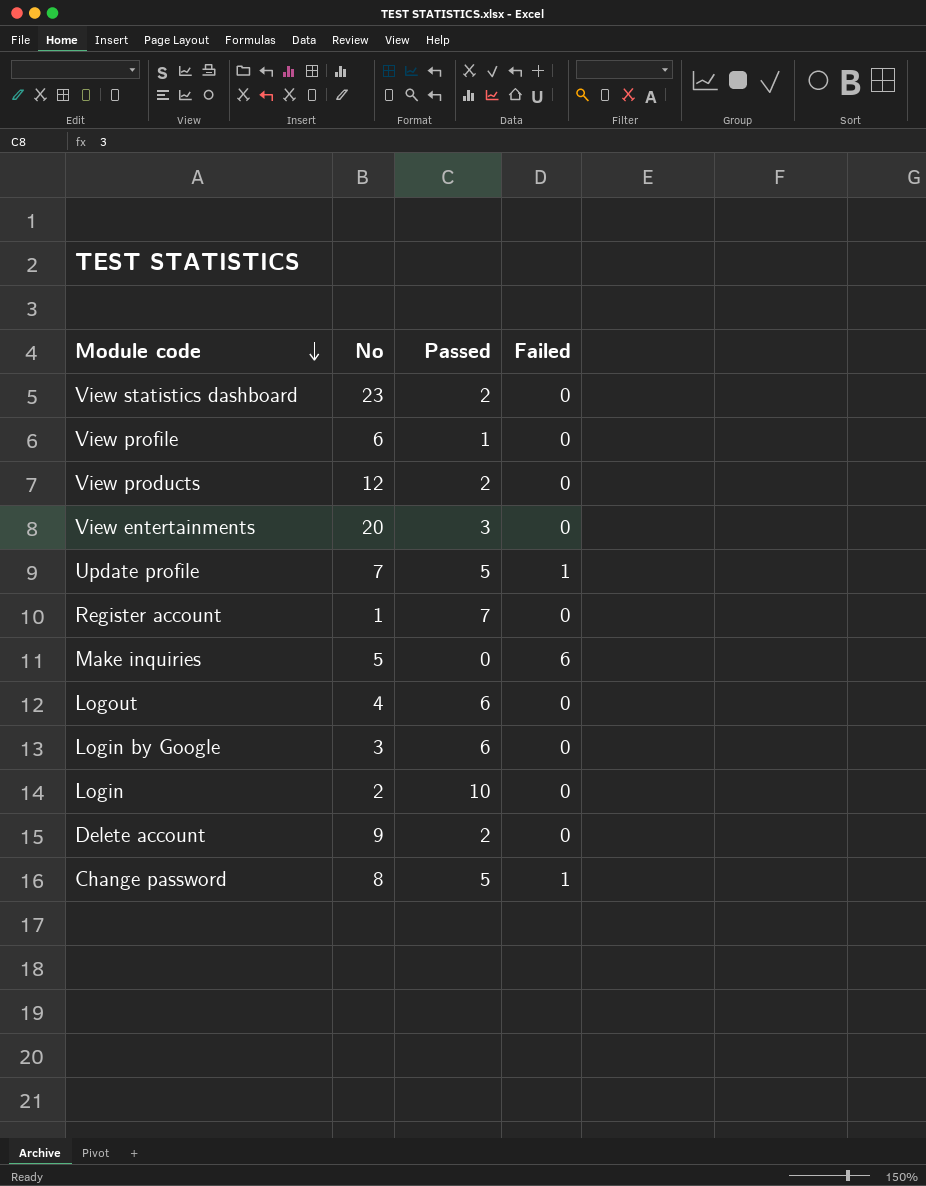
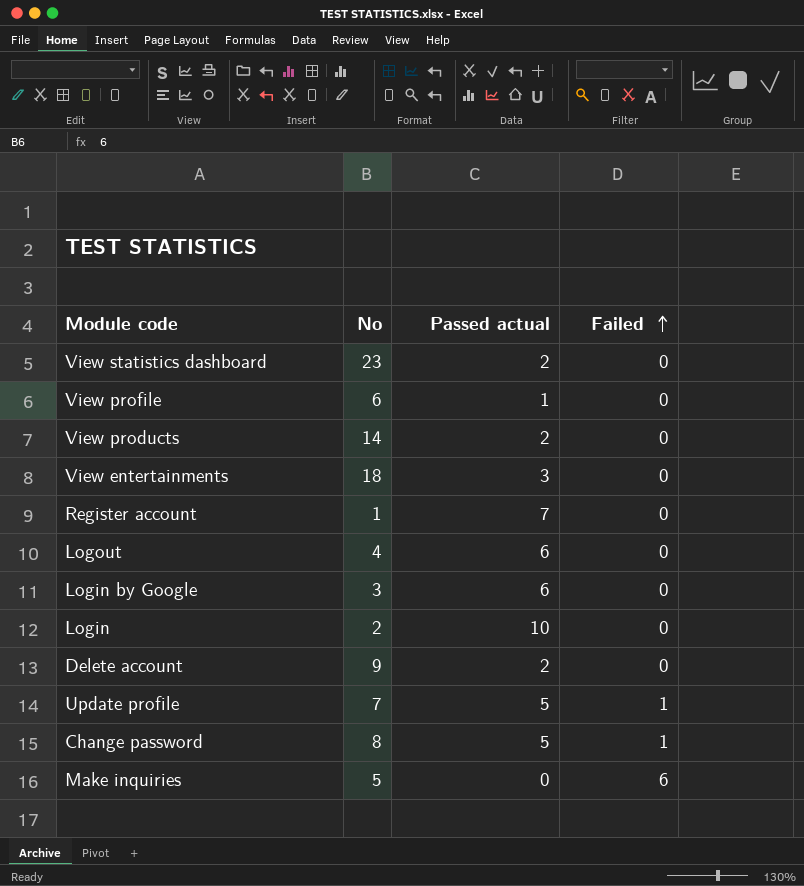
row order: Module code descending -> Failed ascending
column name: Passed -> Passed actual
View products | No: 12 -> 14
View entertainments | No: 20 -> 18

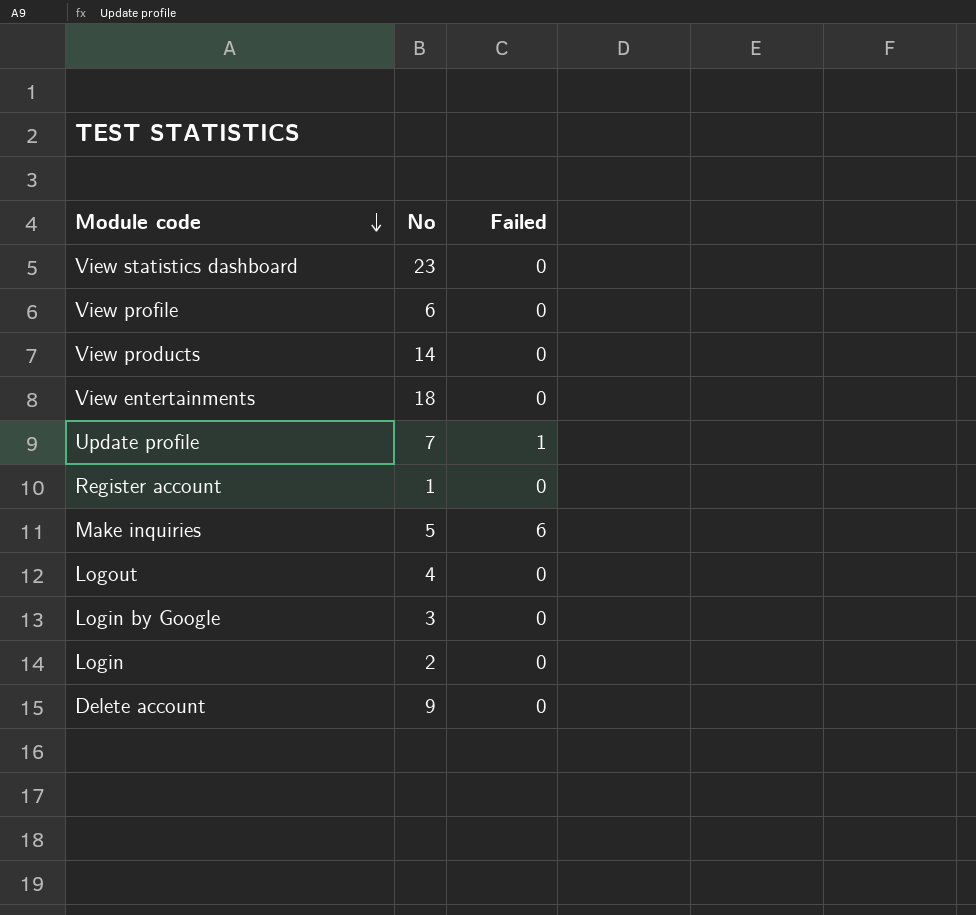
row order: Failed ascending -> Module code descending
column Passed actual | position: 3 -> none
row Change password: 8 | 5 | 1 -> none

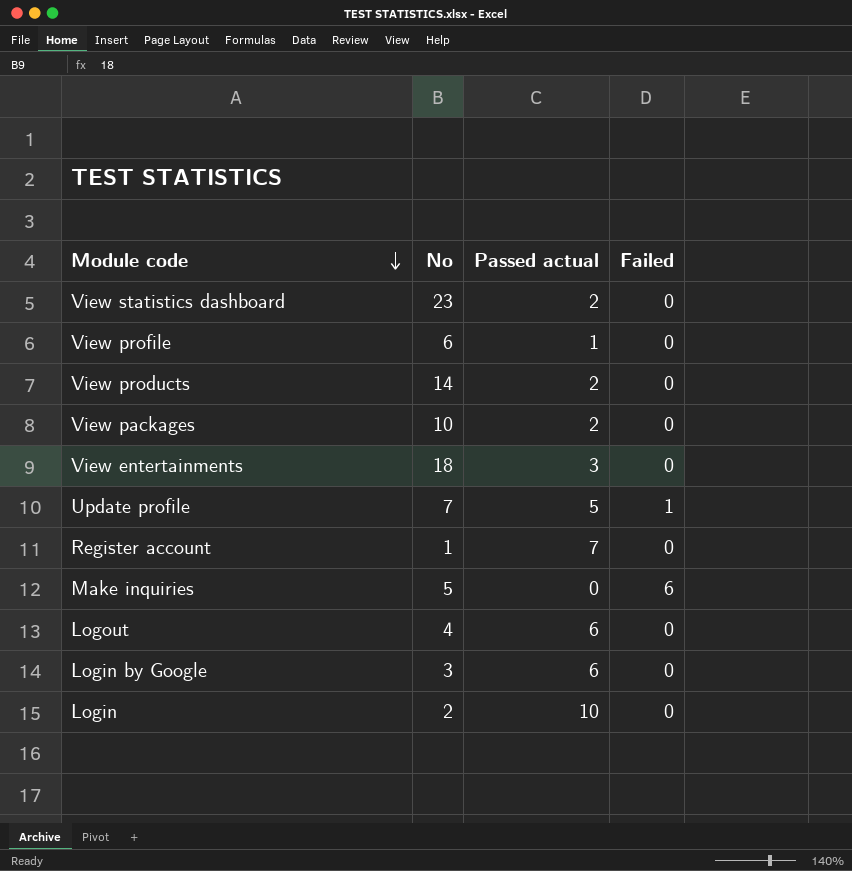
column Passed actual | position: none -> 3
row Delete account: 9 | 0 -> none
row View packages: none -> 10 | 2 | 0

